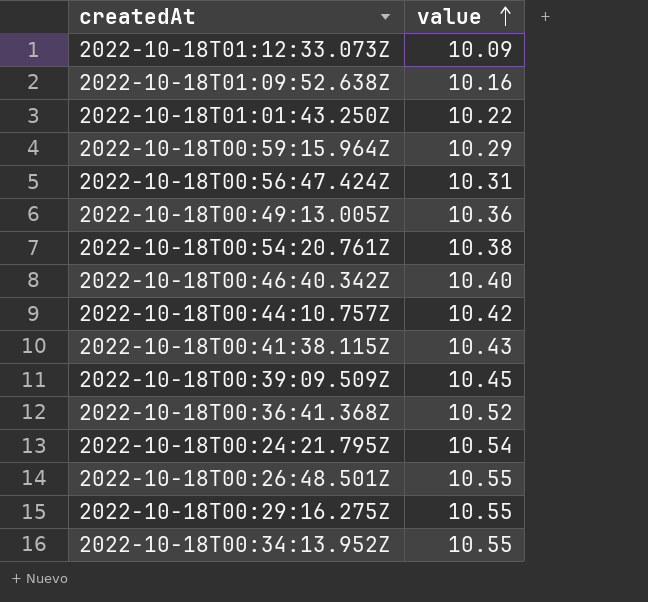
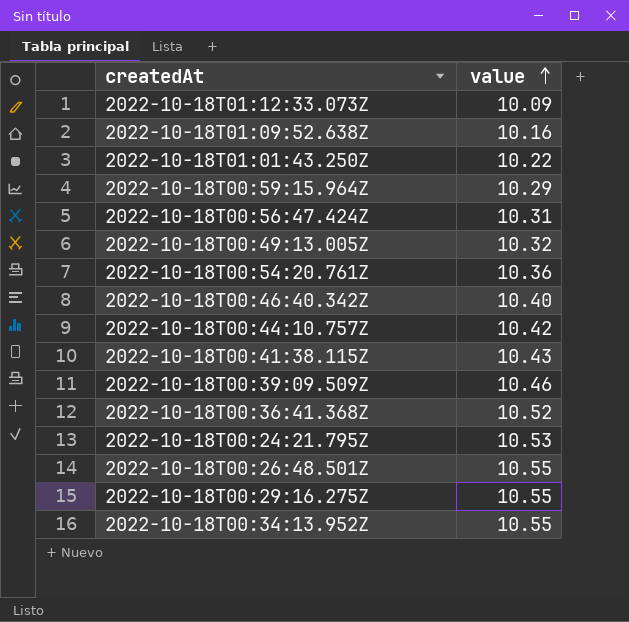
2022-10-18T00:49:13.005Z | value: 10.36 -> 10.32
2022-10-18T00:54:20.761Z | value: 10.38 -> 10.36
2022-10-18T00:39:09.509Z | value: 10.45 -> 10.46
2022-10-18T00:24:21.795Z | value: 10.54 -> 10.53

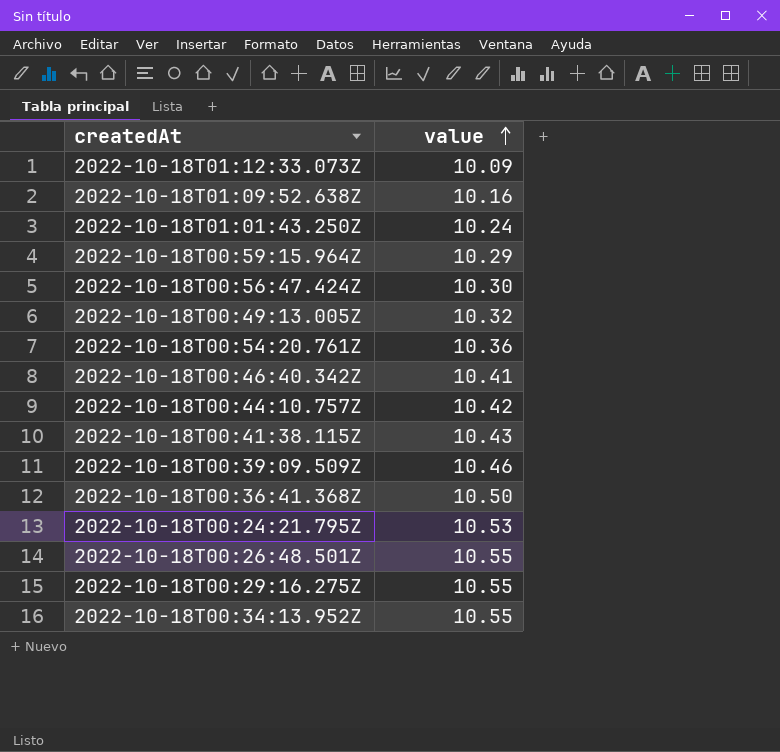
2022-10-18T01:01:43.250Z | value: 10.22 -> 10.24
2022-10-18T00:56:47.424Z | value: 10.31 -> 10.30
2022-10-18T00:46:40.342Z | value: 10.40 -> 10.41
2022-10-18T00:36:41.368Z | value: 10.52 -> 10.50

